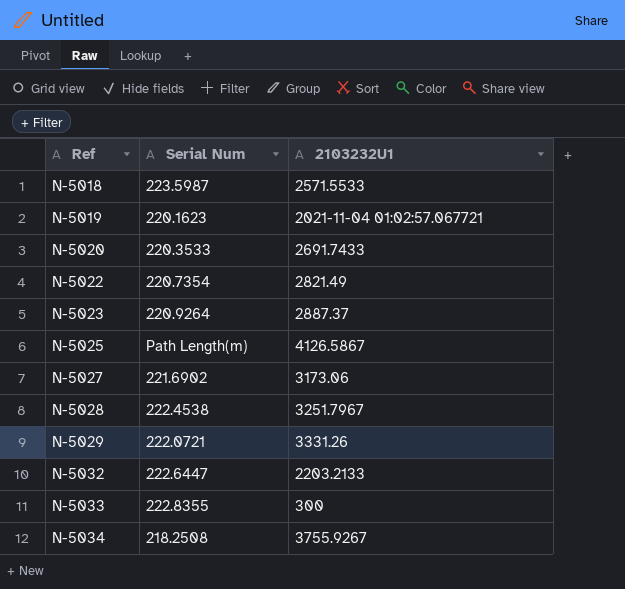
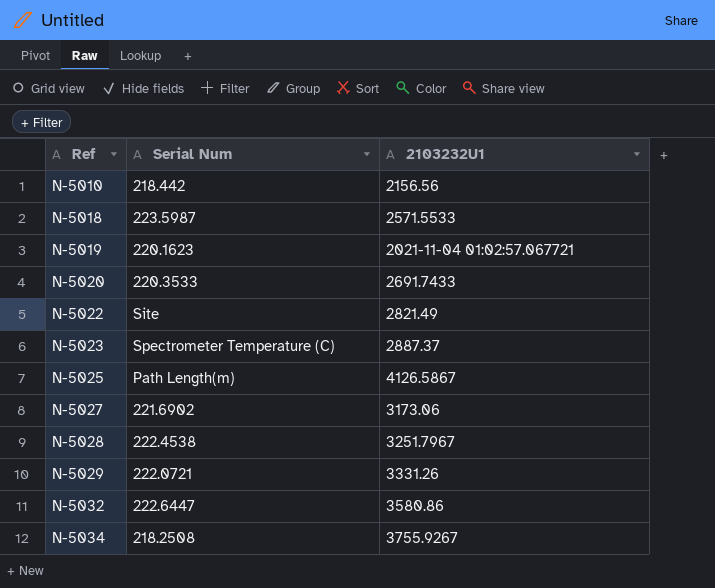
row N-5033: 222.8355 | 300 -> none
row N-5010: none -> 218.442 | 2156.56
N-5022 | Serial Num: 220.7354 -> Site
N-5023 | Serial Num: 220.9264 -> Spectrometer Temperature (C)
N-5032 | 2103232U1: 2203.2133 -> 3580.86

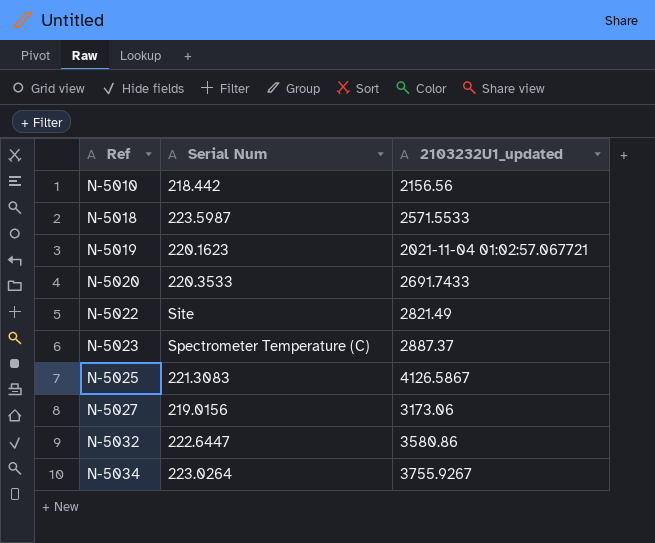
column name: 2103232U1 -> 2103232U1_updated
row N-5028: 222.4538 | 3251.7967 -> none
row N-5029: 222.0721 | 3331.26 -> none
N-5025 | Serial Num: Path Length(m) -> 221.3083
N-5027 | Serial Num: 221.6902 -> 219.0156
N-5034 | Serial Num: 218.2508 -> 223.0264

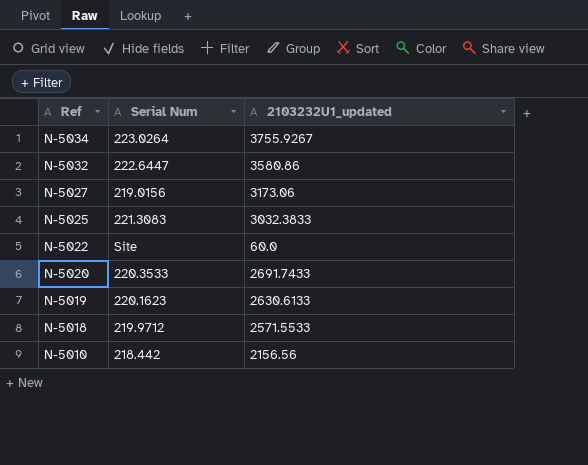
row order: Ref ascending -> Ref descending
row N-5023: Spectrometer Temperature (C) | 2887.37 -> none
N-5025 | 2103232U1_updated: 4126.5867 -> 3032.3833
N-5022 | 2103232U1_updated: 2821.49 -> 60.0
N-5019 | 2103232U1_updated: 2021-11-04 01:02:57.067721 -> 2630.6133
N-5018 | Serial Num: 223.5987 -> 219.9712

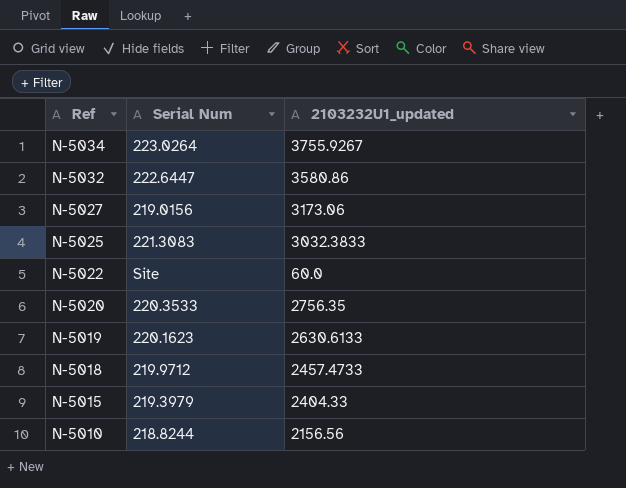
N-5020 | 2103232U1_updated: 2691.7433 -> 2756.35
N-5018 | 2103232U1_updated: 2571.5533 -> 2457.4733
row N-5015: none -> 219.3979 | 2404.33
N-5010 | Serial Num: 218.442 -> 218.8244

